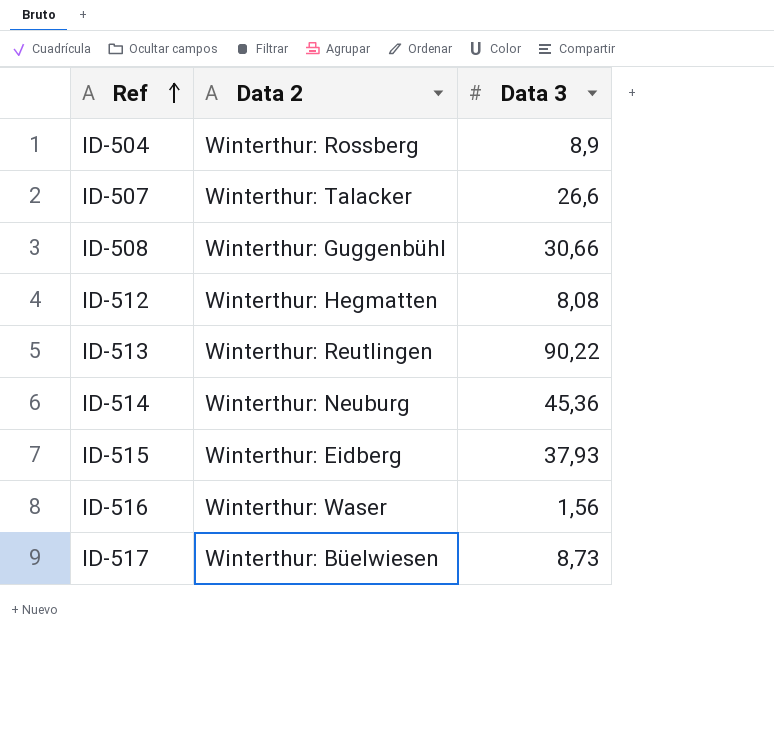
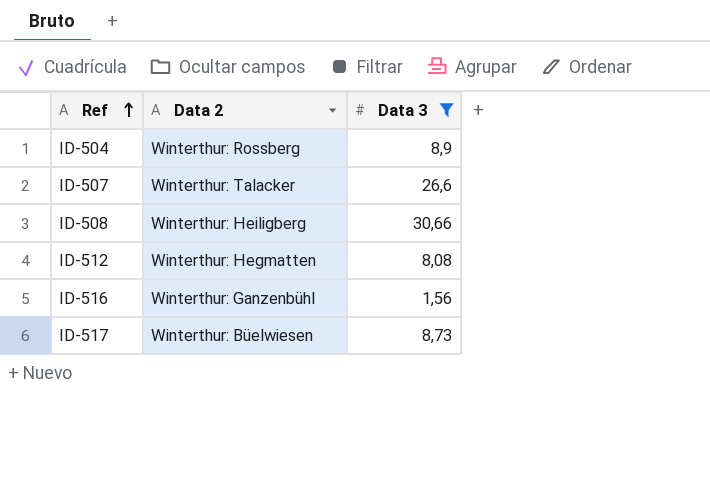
filter: none -> Data 3 <= 30,66
ID-508 | Data 2: Winterthur: Guggenbühl -> Winterthur: Heiligberg
ID-516 | Data 2: Winterthur: Waser -> Winterthur: Ganzenbühl

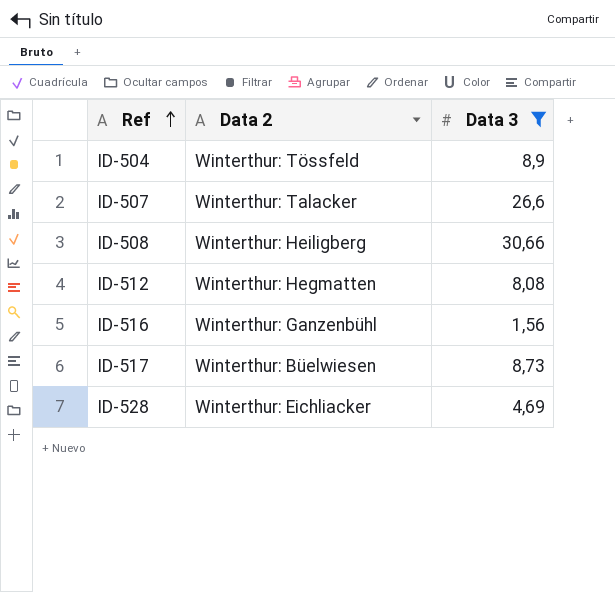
ID-504 | Data 2: Winterthur: Rossberg -> Winterthur: Tössfeld
row ID-528: none -> Winterthur: Eichliacker | 4,69

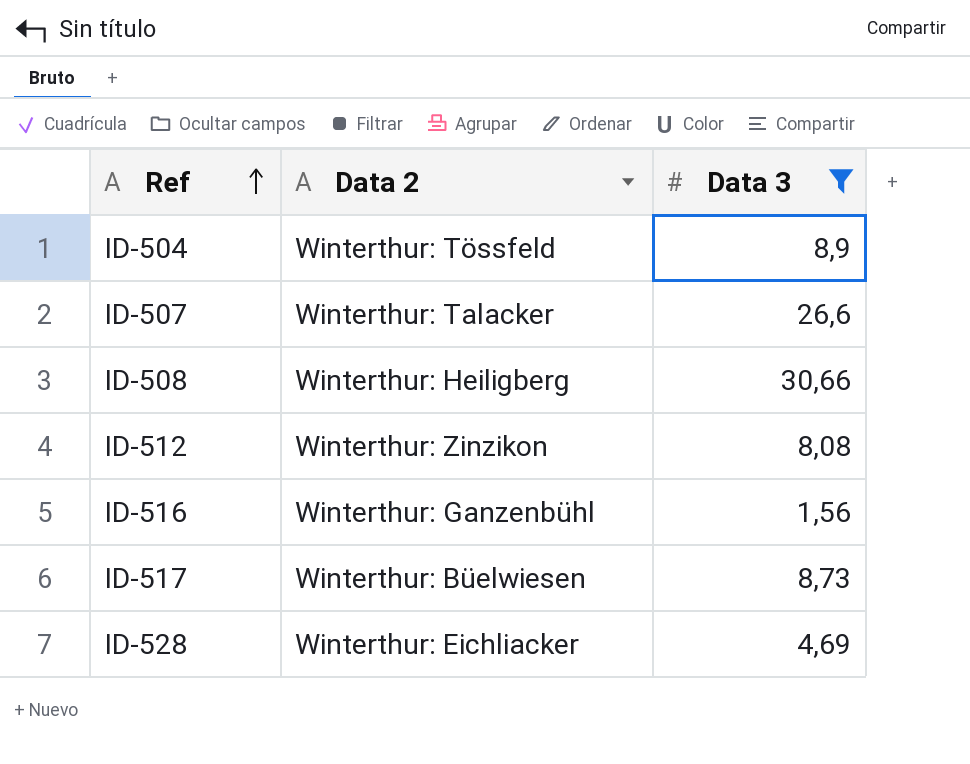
ID-512 | Data 2: Winterthur: Hegmatten -> Winterthur: Zinzikon

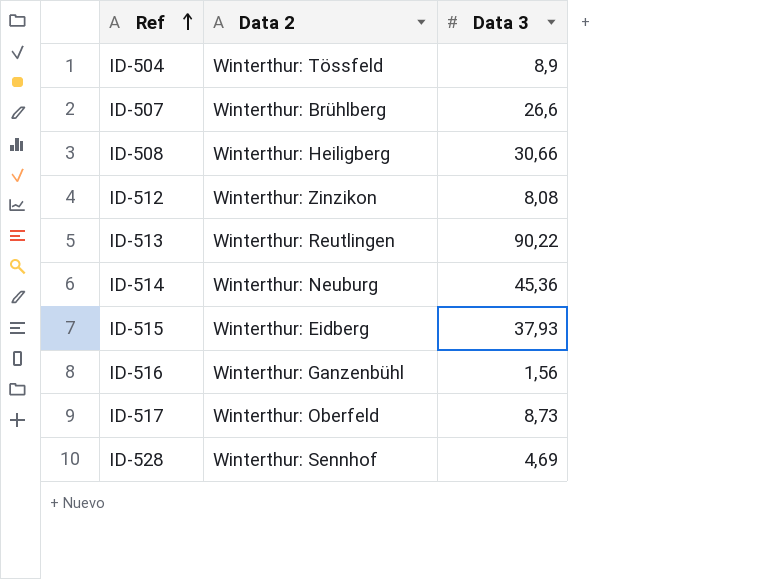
filter: Data 3 <= 30,66 -> none
ID-507 | Data 2: Winterthur: Talacker -> Winterthur: Brühlberg
ID-517 | Data 2: Winterthur: Büelwiesen -> Winterthur: Oberfeld
ID-528 | Data 2: Winterthur: Eichliacker -> Winterthur: Sennhof

